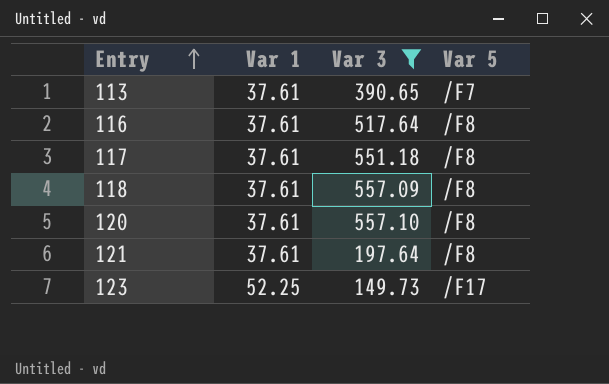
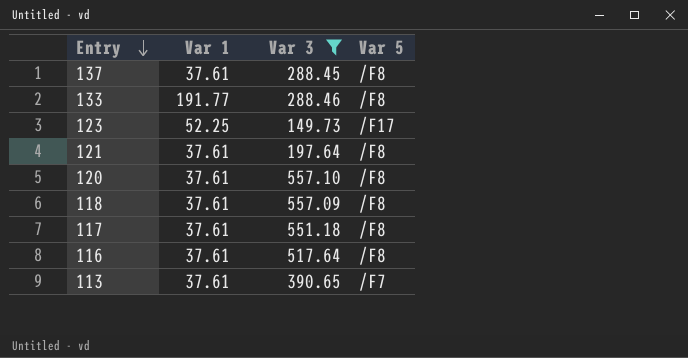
row order: Entry ascending -> Entry descending
row 137: none -> 37.61 | 288.45 | /F8
row 133: none -> 191.77 | 288.46 | /F8

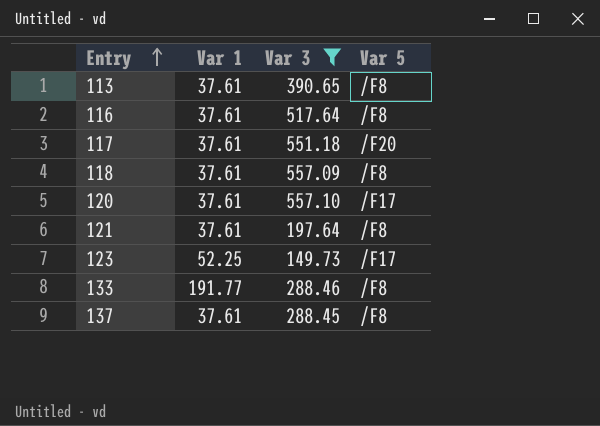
row order: Entry descending -> Entry ascending
113 | Var 5: /F7 -> /F8
117 | Var 5: /F8 -> /F20
120 | Var 5: /F8 -> /F17

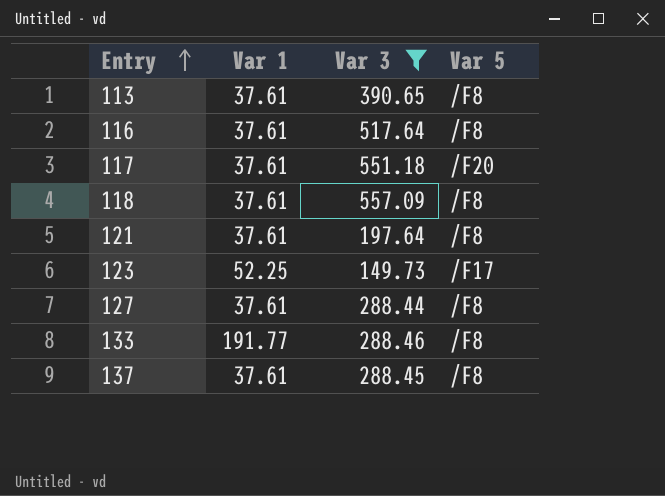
row 120: 37.61 | 557.10 | /F17 -> none
row 127: none -> 37.61 | 288.44 | /F8

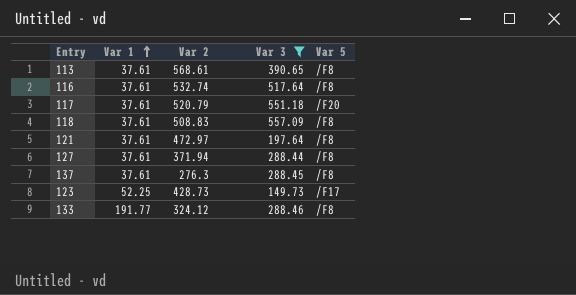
row order: Entry ascending -> Var 1 ascending
column Var 2 | position: none -> 3

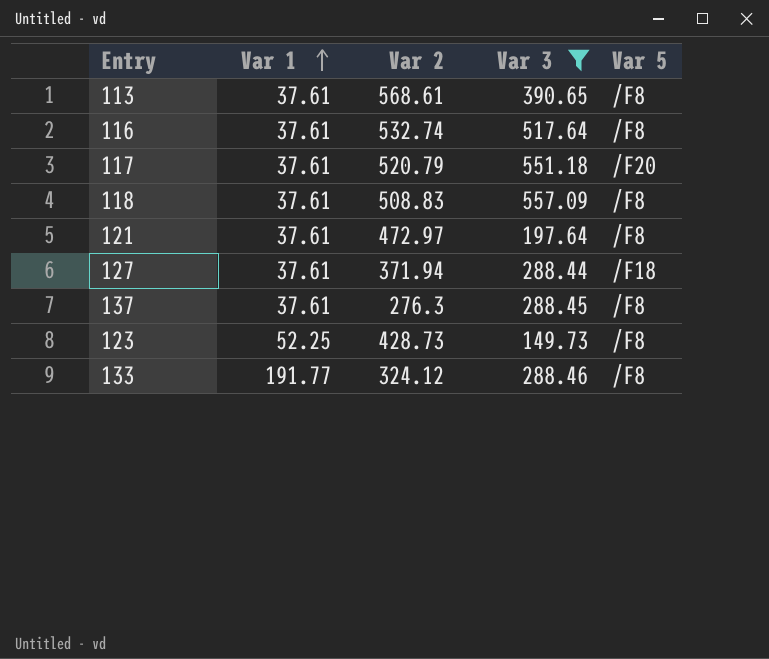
127 | Var 5: /F8 -> /F18
123 | Var 5: /F17 -> /F8

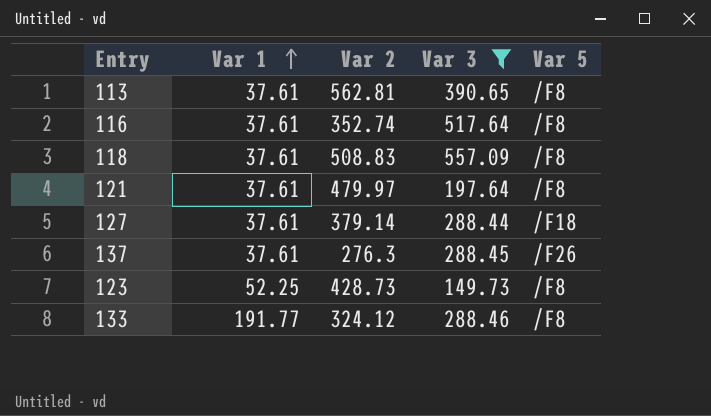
row 117: 37.61 | 520.79 | 551.18 | /F20 -> none
113 | Var 2: 568.61 -> 562.81
116 | Var 2: 532.74 -> 352.74
121 | Var 2: 472.97 -> 479.97
127 | Var 2: 371.94 -> 379.14
137 | Var 5: /F8 -> /F26

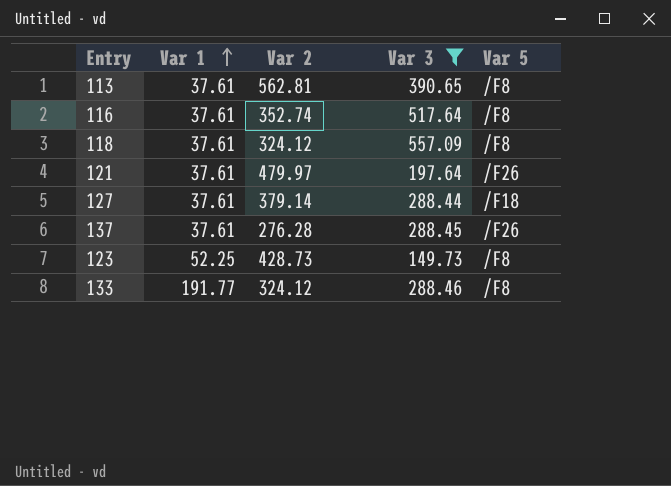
118 | Var 2: 508.83 -> 324.12
121 | Var 5: /F8 -> /F26
137 | Var 2: 276.3 -> 276.28

